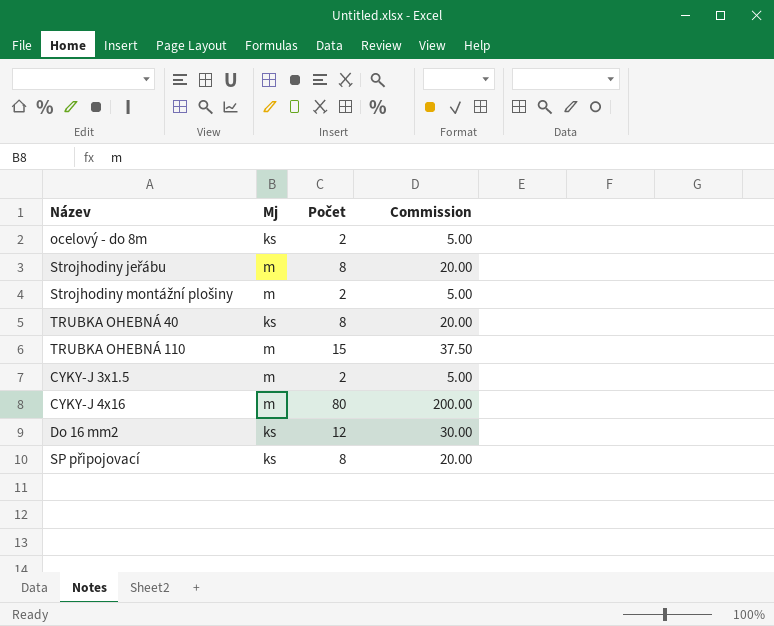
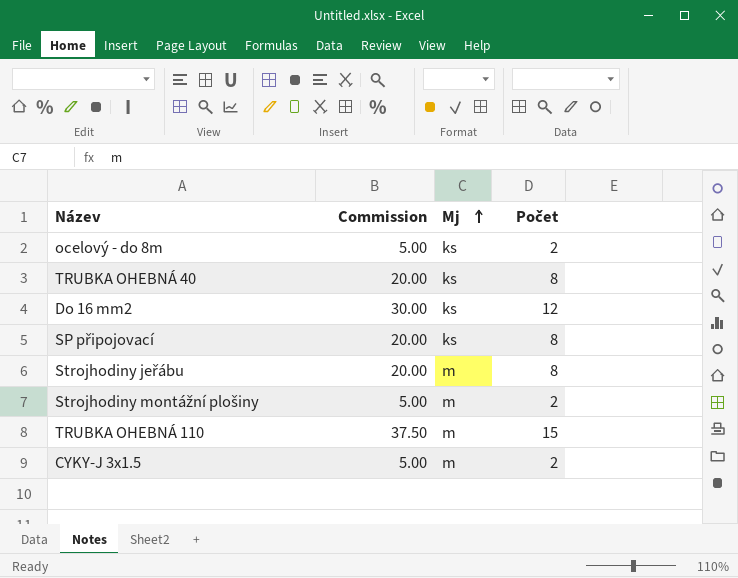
row order: none -> Mj ascending
column Commission | position: 4 -> 2
row CYKY-J 4x16: m | 80 | 200.00 -> none

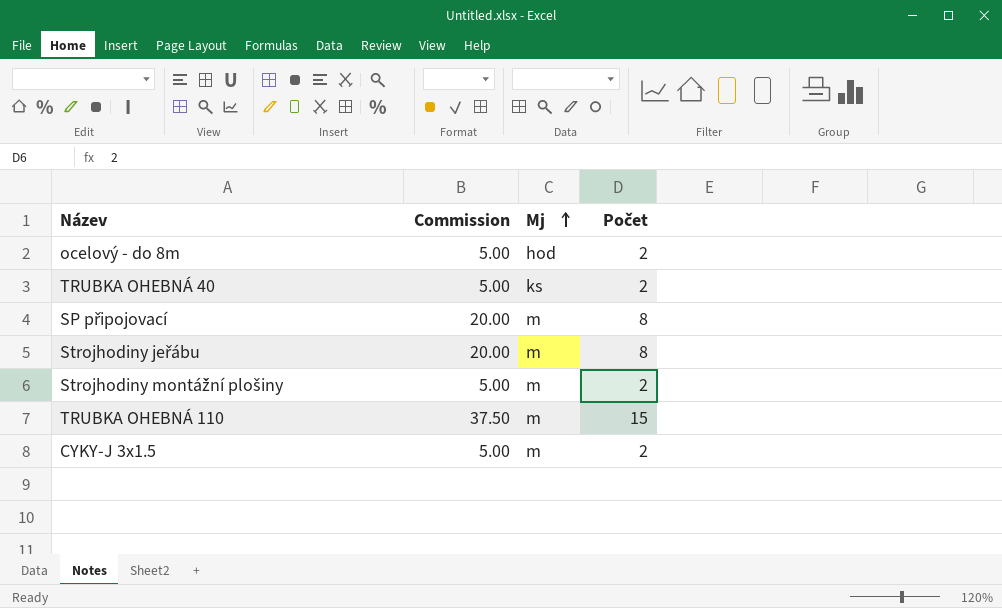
row Do 16 mm2: 30.00 | ks | 12 -> none
ocelový - do 8m | Mj: ks -> hod
TRUBKA OHEBNÁ 40 | Commission: 20.00 -> 5.00
TRUBKA OHEBNÁ 40 | Počet: 8 -> 2
SP připojovací | Mj: ks -> m

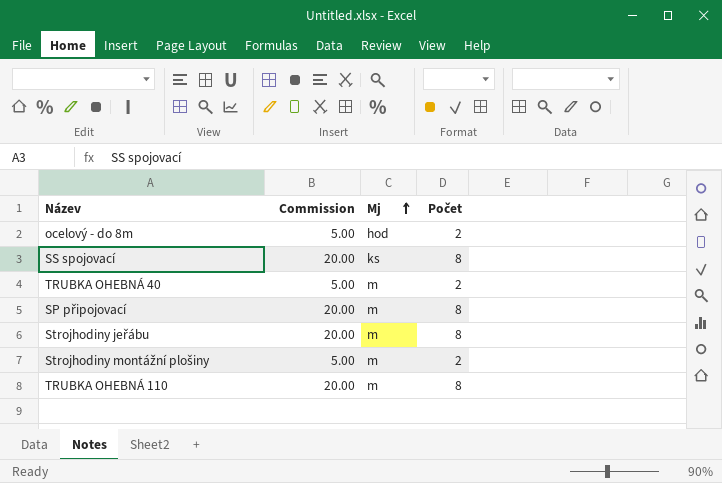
row CYKY-J 3x1.5: 5.00 | m | 2 -> none
row SS spojovací: none -> 20.00 | ks | 8
TRUBKA OHEBNÁ 40 | Mj: ks -> m
TRUBKA OHEBNÁ 110 | Commission: 37.50 -> 20.00
TRUBKA OHEBNÁ 110 | Počet: 15 -> 8

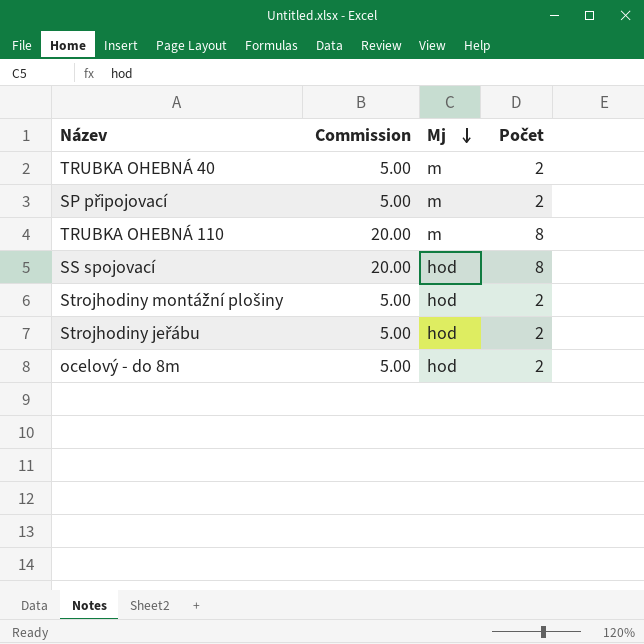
row order: Mj ascending -> Mj descending
SP připojovací | Commission: 20.00 -> 5.00
SP připojovací | Počet: 8 -> 2
SS spojovací | Mj: ks -> hod
Strojhodiny montážní plošiny | Mj: m -> hod
Strojhodiny jeřábu | Commission: 20.00 -> 5.00
Strojhodiny jeřábu | Mj: m -> hod
Strojhodiny jeřábu | Počet: 8 -> 2

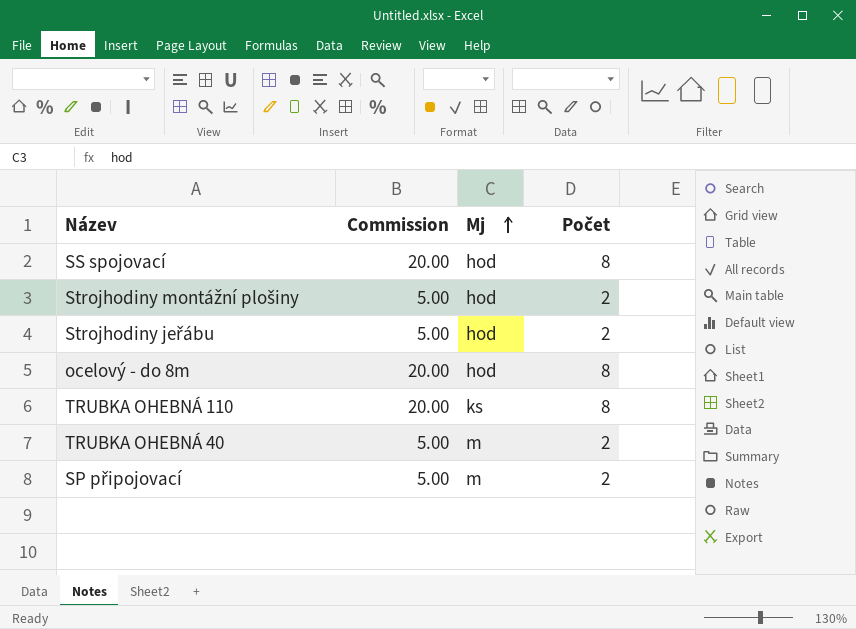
row order: Mj descending -> Mj ascending
ocelový - do 8m | Commission: 5.00 -> 20.00
ocelový - do 8m | Počet: 2 -> 8
TRUBKA OHEBNÁ 110 | Mj: m -> ks

